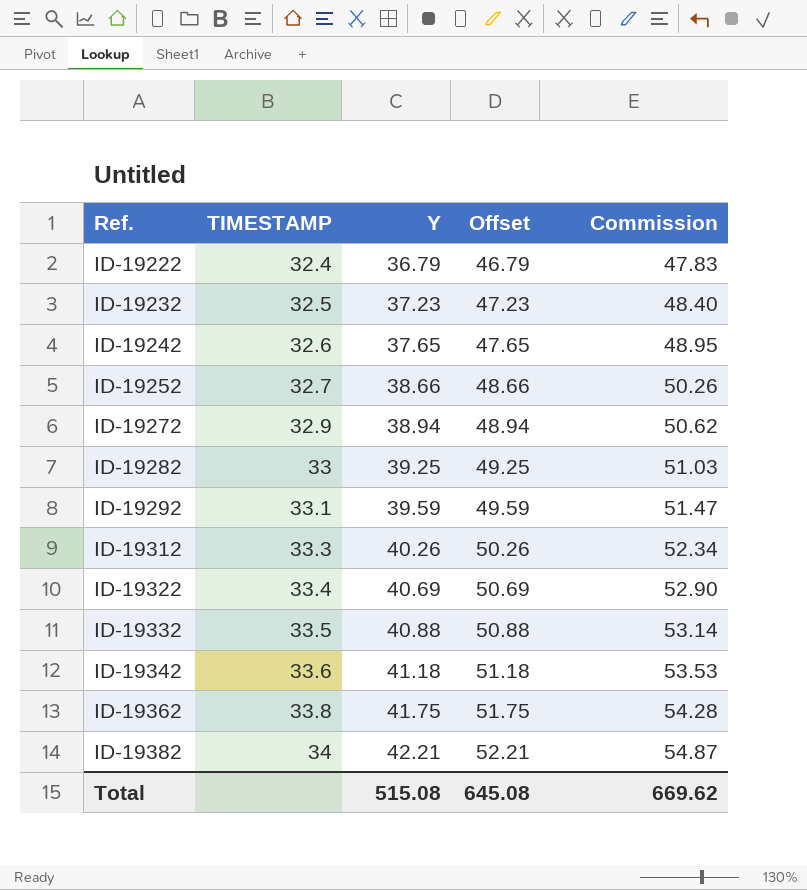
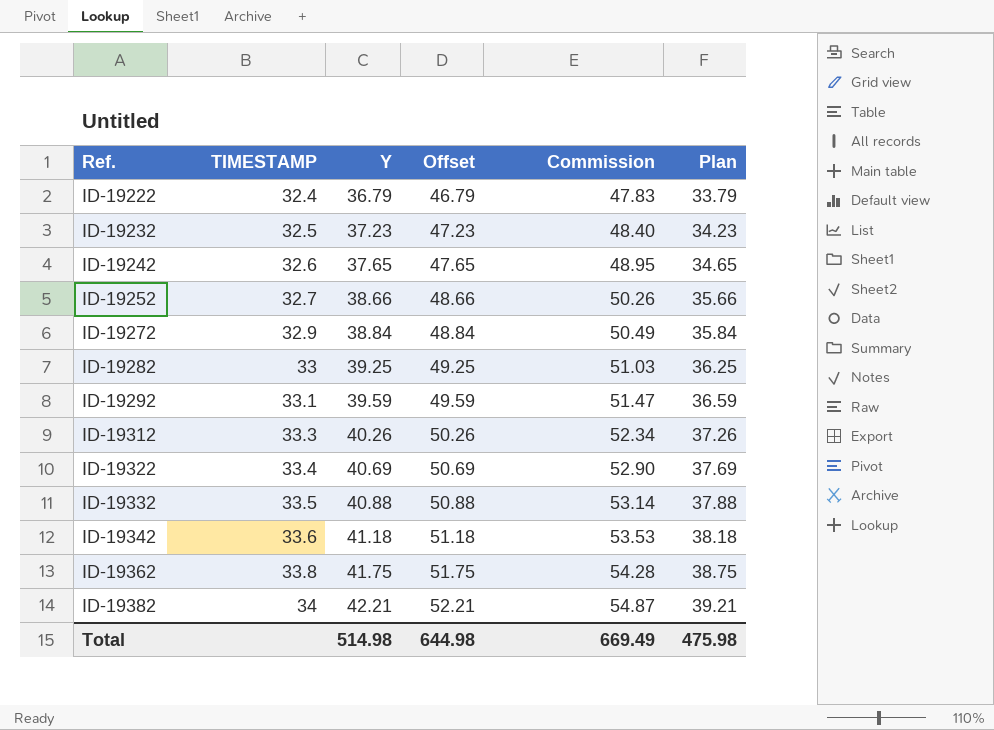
column Plan | formula: none -> [Y] - 3
ID-19272 | Y: 38.94 -> 38.84
ID-19272 | Offset: 48.94 -> 48.84
ID-19272 | Commission: 50.62 -> 50.49
Total | Y: 515.08 -> 514.98
Total | Offset: 645.08 -> 644.98
Total | Commission: 669.62 -> 669.49

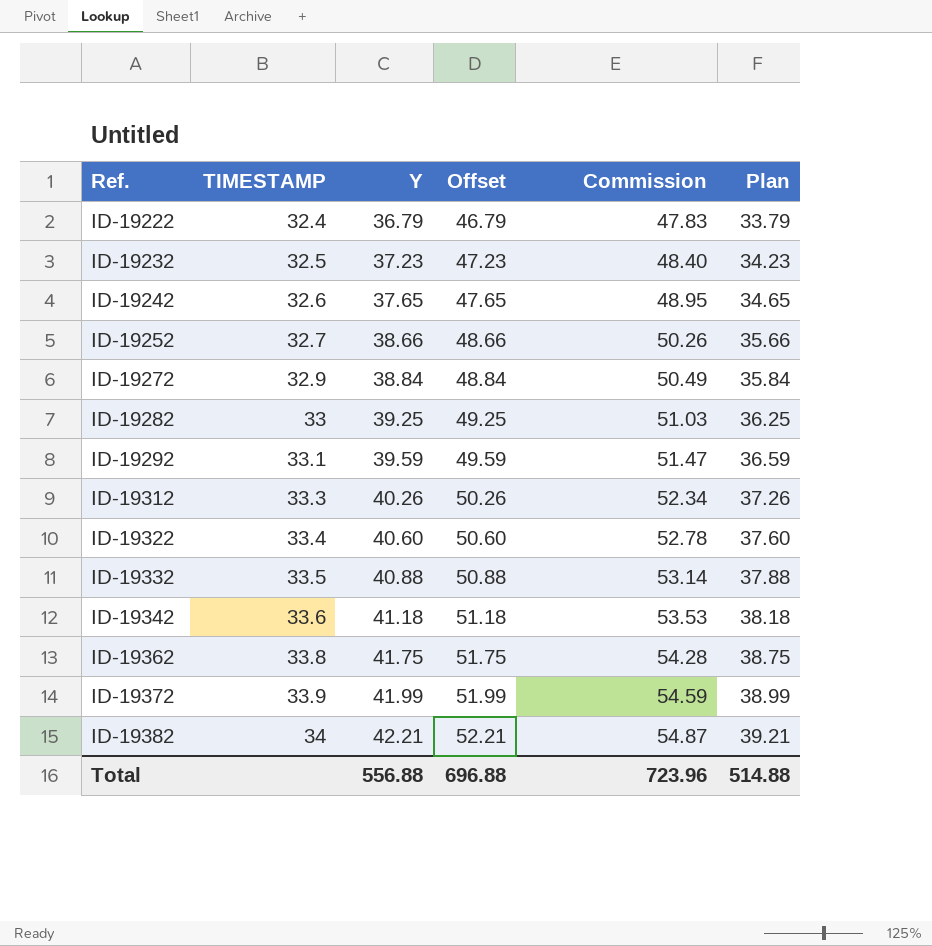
ID-19322 | Y: 40.69 -> 40.60
ID-19322 | Offset: 50.69 -> 50.60
ID-19322 | Commission: 52.90 -> 52.78
ID-19322 | Plan: 37.69 -> 37.60
row ID-19372: none -> 33.9 | 41.99 | 51.99 | 54.59 | 38.99
Total | Y: 514.98 -> 556.88
Total | Offset: 644.98 -> 696.88
Total | Commission: 669.49 -> 723.96
Total | Plan: 475.98 -> 514.88

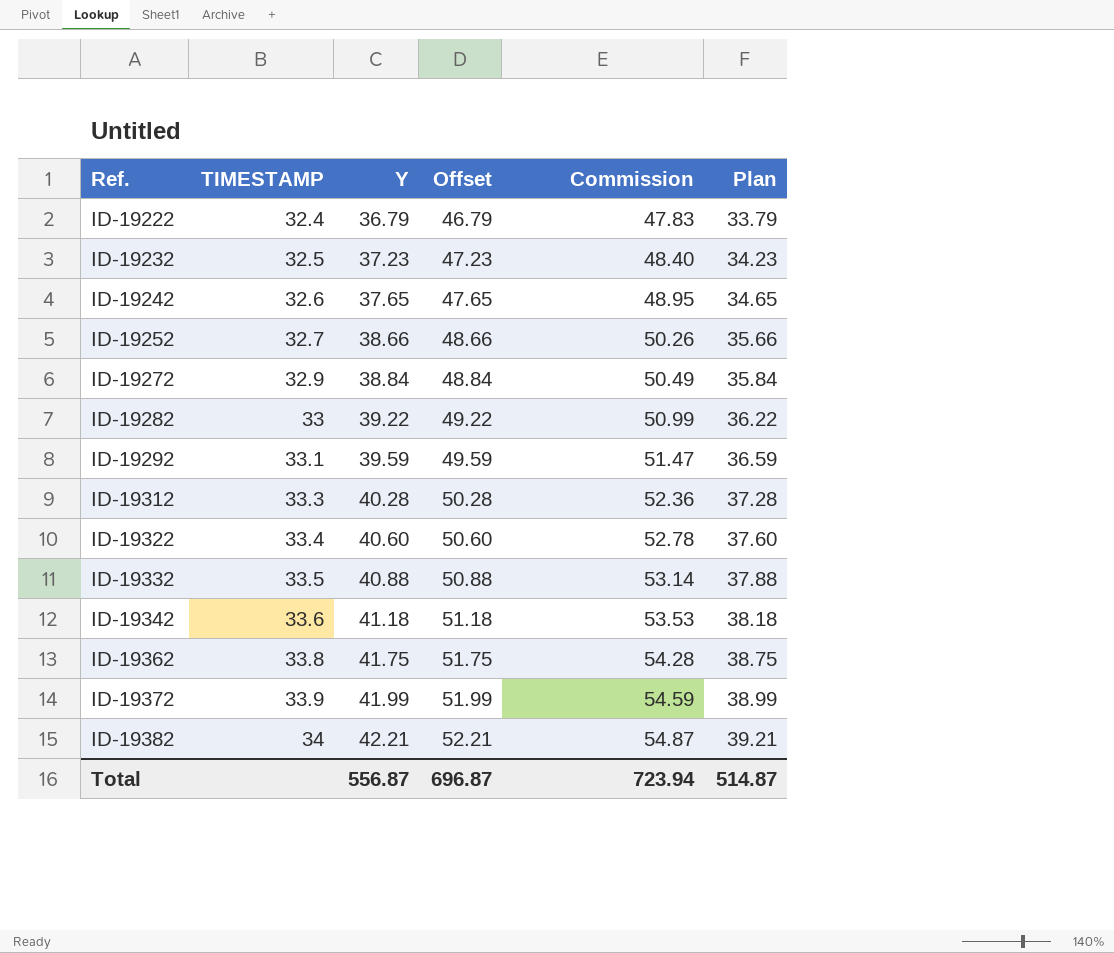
ID-19282 | Y: 39.25 -> 39.22
ID-19282 | Offset: 49.25 -> 49.22
ID-19282 | Commission: 51.03 -> 50.99
ID-19282 | Plan: 36.25 -> 36.22
ID-19312 | Y: 40.26 -> 40.28
ID-19312 | Offset: 50.26 -> 50.28
ID-19312 | Commission: 52.34 -> 52.36
ID-19312 | Plan: 37.26 -> 37.28
Total | Y: 556.88 -> 556.87
Total | Offset: 696.88 -> 696.87
Total | Commission: 723.96 -> 723.94
Total | Plan: 514.88 -> 514.87

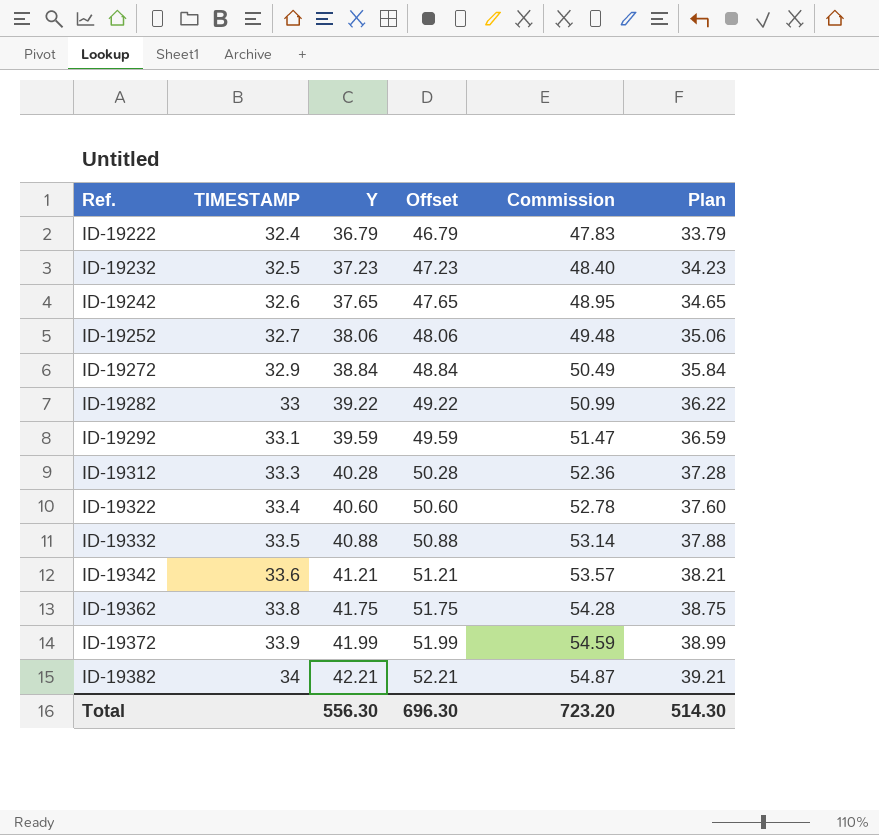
ID-19252 | Y: 38.66 -> 38.06
ID-19252 | Offset: 48.66 -> 48.06
ID-19252 | Commission: 50.26 -> 49.48
ID-19252 | Plan: 35.66 -> 35.06
ID-19342 | Y: 41.18 -> 41.21
ID-19342 | Offset: 51.18 -> 51.21
ID-19342 | Commission: 53.53 -> 53.57
ID-19342 | Plan: 38.18 -> 38.21
Total | Y: 556.87 -> 556.30
Total | Offset: 696.87 -> 696.30
Total | Commission: 723.94 -> 723.20
Total | Plan: 514.87 -> 514.30

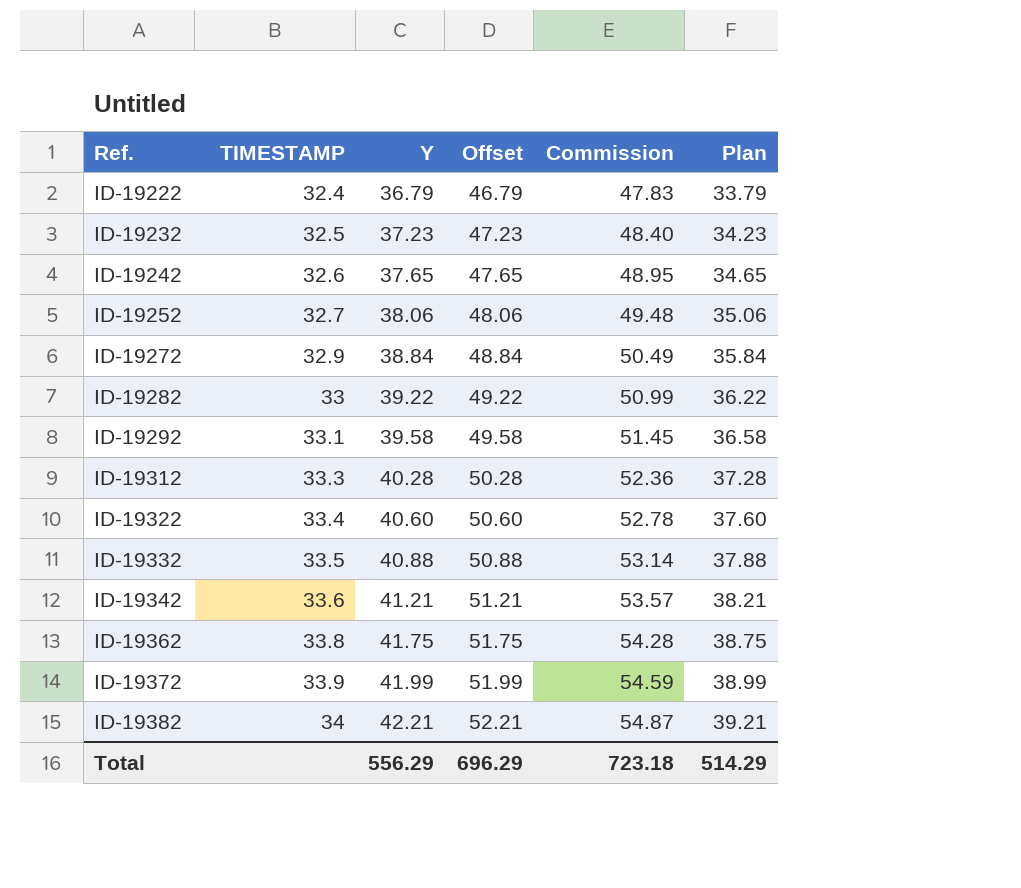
ID-19292 | Y: 39.59 -> 39.58
ID-19292 | Offset: 49.59 -> 49.58
ID-19292 | Commission: 51.47 -> 51.45
ID-19292 | Plan: 36.59 -> 36.58
Total | Y: 556.30 -> 556.29
Total | Offset: 696.30 -> 696.29
Total | Commission: 723.20 -> 723.18
Total | Plan: 514.30 -> 514.29

